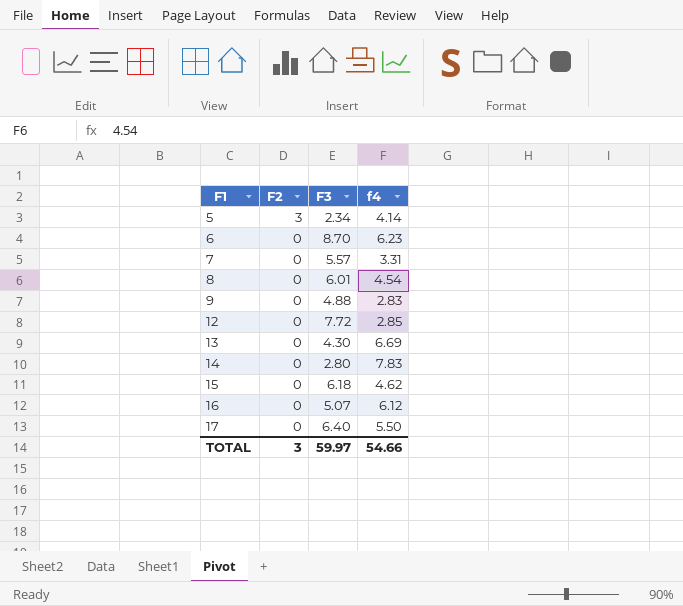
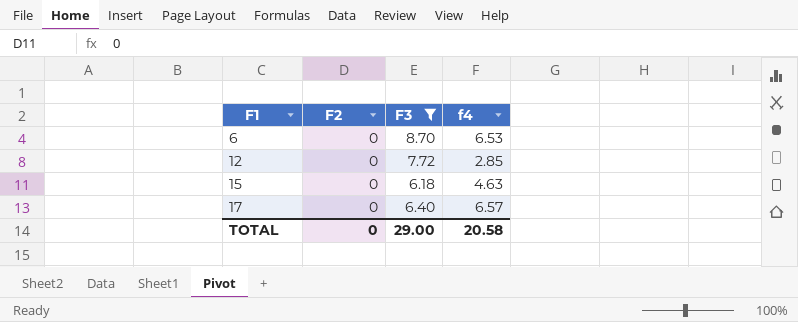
filter: none -> F3 >= 6.18
6 | f4: 6.23 -> 6.53
15 | f4: 4.62 -> 4.63
17 | f4: 5.50 -> 6.57
TOTAL | F2: 3 -> 0
TOTAL | F3: 59.97 -> 29.00
TOTAL | f4: 54.66 -> 20.58

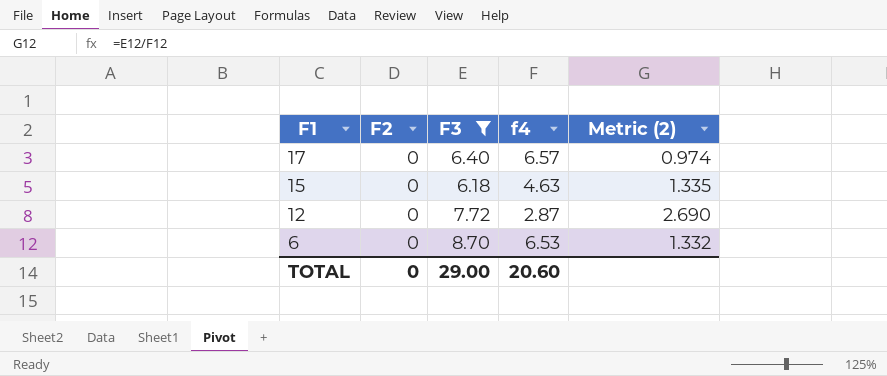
row order: F1 ascending -> F1 descending
column Metric (2) | formula: none -> [F3] / [f4]
12 | f4: 2.85 -> 2.87
TOTAL | f4: 20.58 -> 20.60

